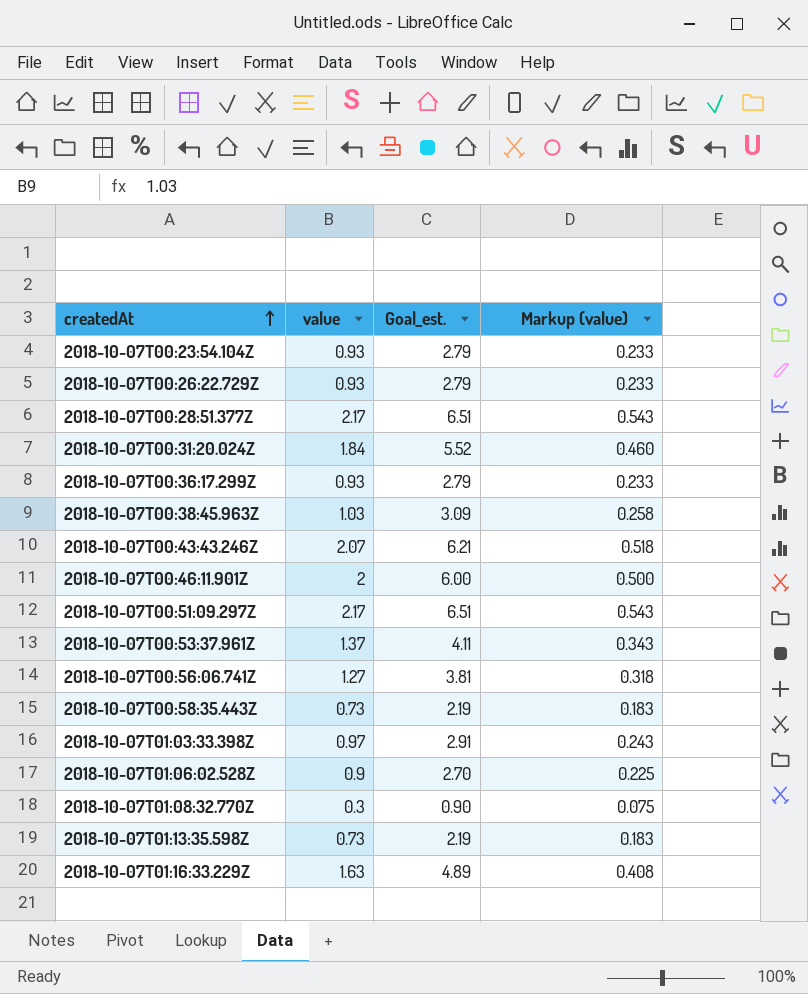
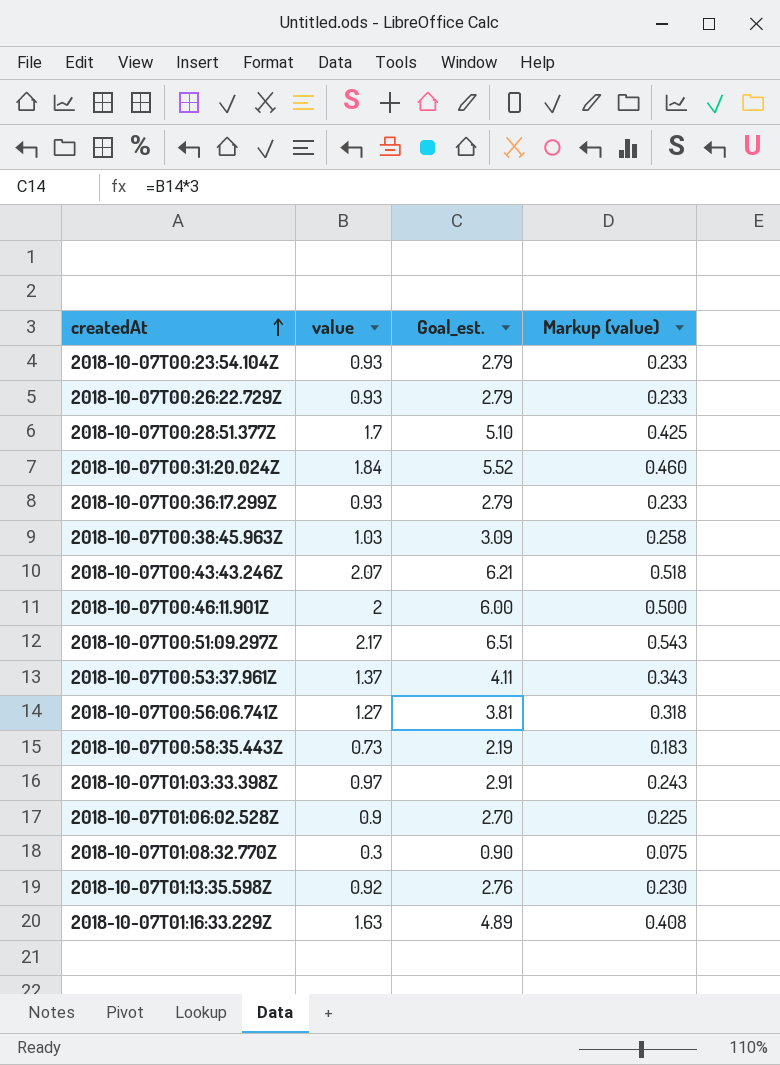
2018-10-07T00:28:51.377Z | value: 2.17 -> 1.7
2018-10-07T00:28:51.377Z | Goal_est.: 6.51 -> 5.10
2018-10-07T00:28:51.377Z | Markup (value): 0.543 -> 0.425
2018-10-07T01:13:35.598Z | value: 0.73 -> 0.92
2018-10-07T01:13:35.598Z | Goal_est.: 2.19 -> 2.76
2018-10-07T01:13:35.598Z | Markup (value): 0.183 -> 0.230

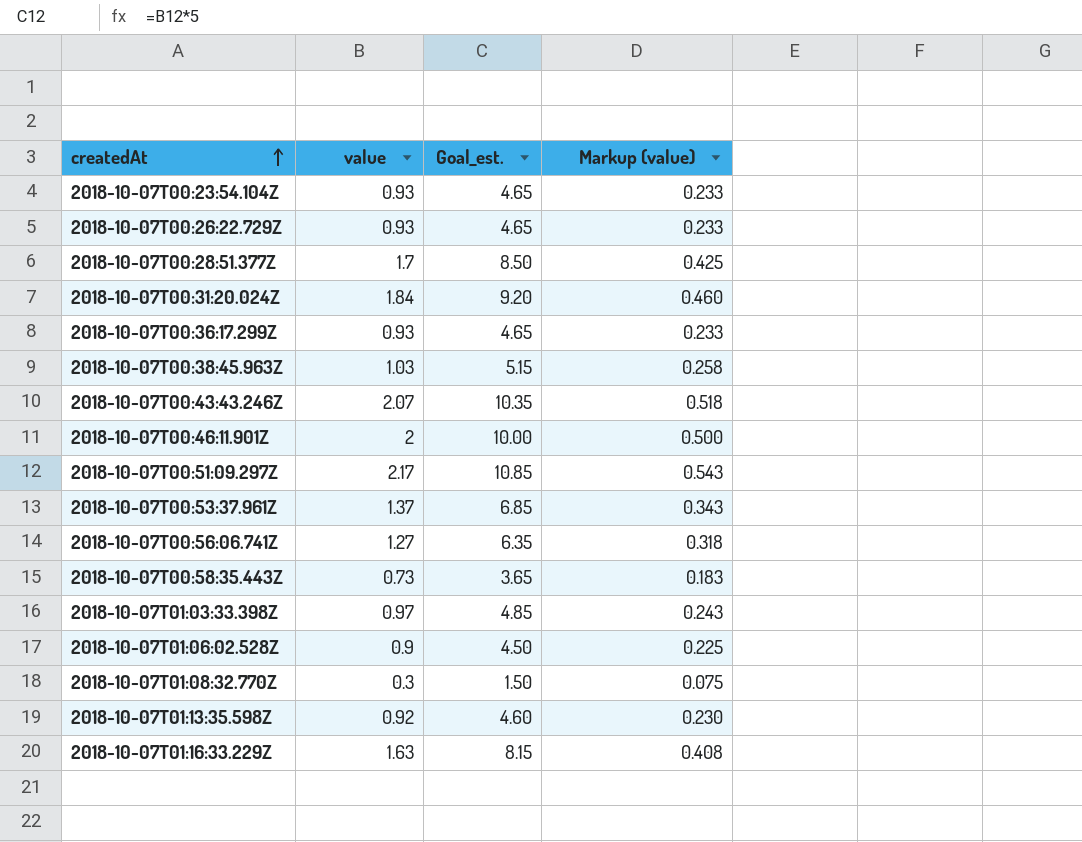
column Goal_est. | formula: [value] * 3 -> [value] * 5

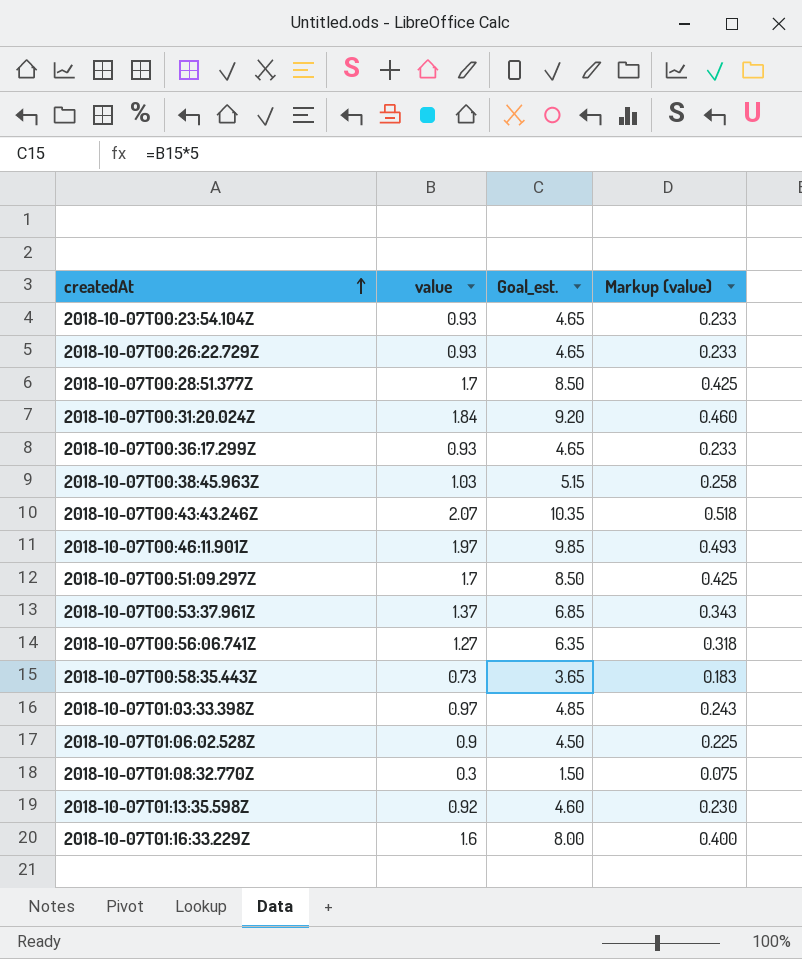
2018-10-07T00:46:11.901Z | value: 2 -> 1.97
2018-10-07T00:46:11.901Z | Goal_est.: 10.00 -> 9.85
2018-10-07T00:46:11.901Z | Markup (value): 0.500 -> 0.493
2018-10-07T00:51:09.297Z | value: 2.17 -> 1.7
2018-10-07T00:51:09.297Z | Goal_est.: 10.85 -> 8.50
2018-10-07T00:51:09.297Z | Markup (value): 0.543 -> 0.425
2018-10-07T01:16:33.229Z | value: 1.63 -> 1.6
2018-10-07T01:16:33.229Z | Goal_est.: 8.15 -> 8.00
2018-10-07T01:16:33.229Z | Markup (value): 0.408 -> 0.400

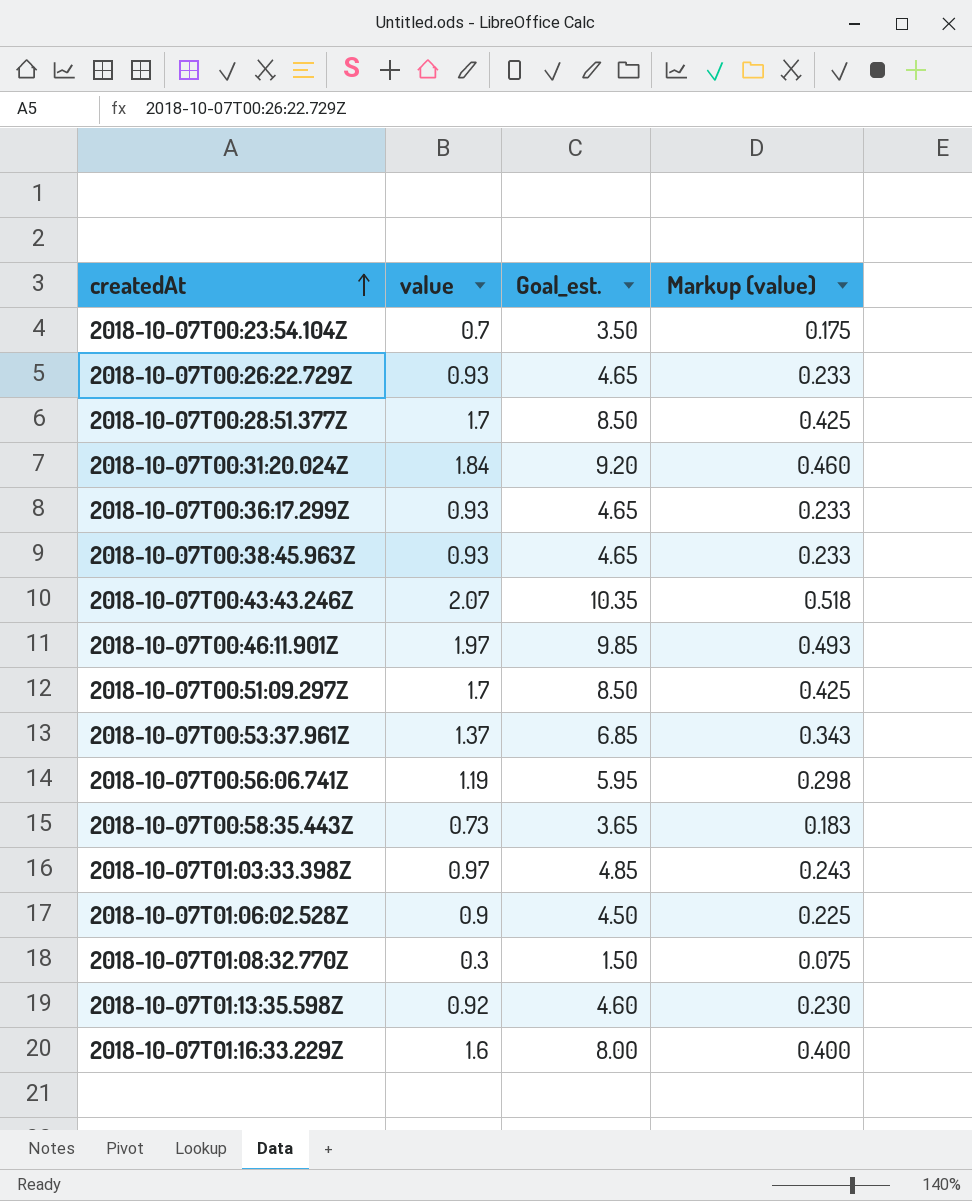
2018-10-07T00:23:54.104Z | value: 0.93 -> 0.7
2018-10-07T00:23:54.104Z | Goal_est.: 4.65 -> 3.50
2018-10-07T00:23:54.104Z | Markup (value): 0.233 -> 0.175
2018-10-07T00:38:45.963Z | value: 1.03 -> 0.93
2018-10-07T00:38:45.963Z | Goal_est.: 5.15 -> 4.65
2018-10-07T00:38:45.963Z | Markup (value): 0.258 -> 0.233
2018-10-07T00:56:06.741Z | value: 1.27 -> 1.19
2018-10-07T00:56:06.741Z | Goal_est.: 6.35 -> 5.95
2018-10-07T00:56:06.741Z | Markup (value): 0.318 -> 0.298

